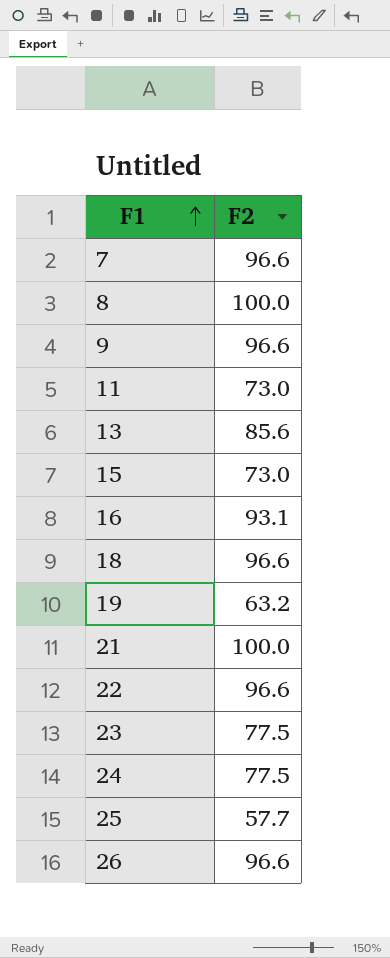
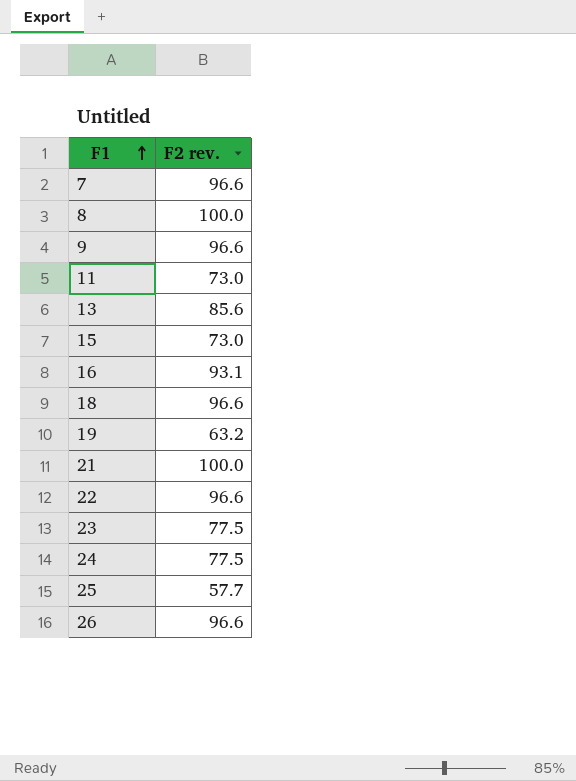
column name: F2 -> F2 rev.

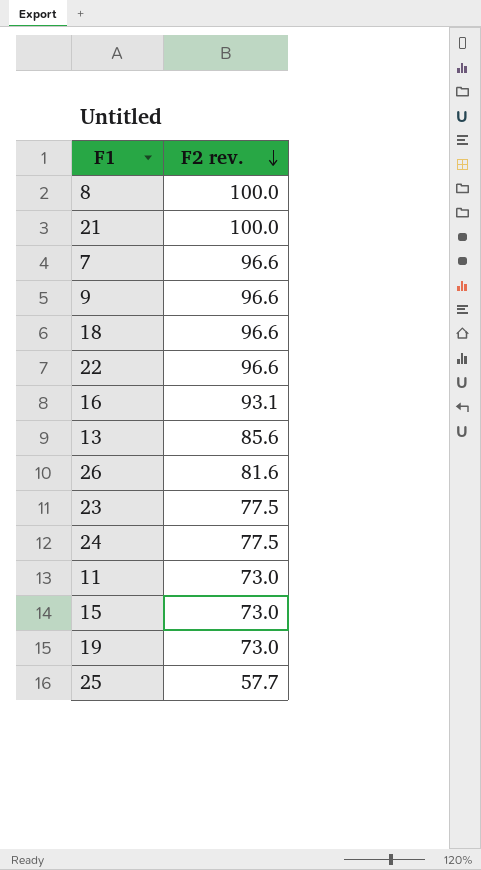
row order: F1 ascending -> F2 rev. descending
26 | F2 rev.: 96.6 -> 81.6
19 | F2 rev.: 63.2 -> 73.0

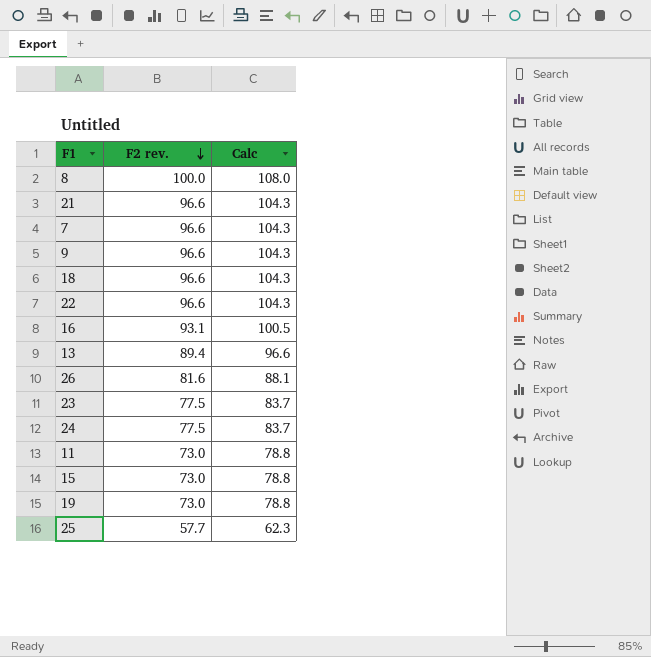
column Calc | formula: none -> [F2 rev.] * 1.08
21 | F2 rev.: 100.0 -> 96.6
13 | F2 rev.: 85.6 -> 89.4

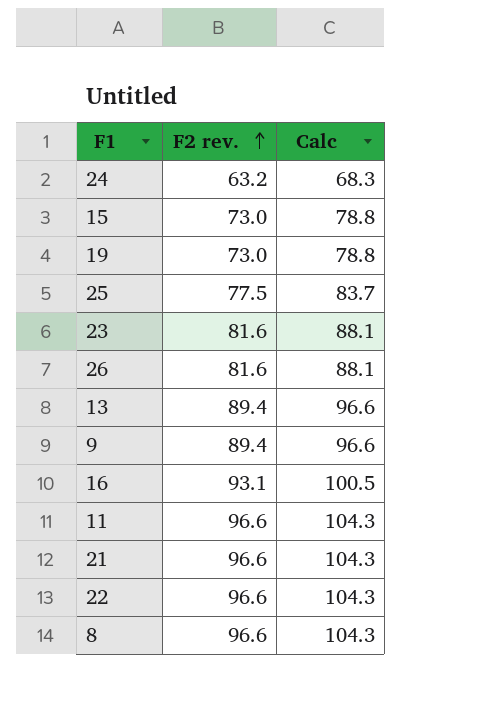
row order: F2 rev. descending -> F2 rev. ascending
row 7: 96.6 | 104.3 -> none
row 18: 96.6 | 104.3 -> none
24 | F2 rev.: 77.5 -> 63.2
24 | Calc: 83.7 -> 68.3
25 | F2 rev.: 57.7 -> 77.5
25 | Calc: 62.3 -> 83.7
23 | F2 rev.: 77.5 -> 81.6
23 | Calc: 83.7 -> 88.1
9 | F2 rev.: 96.6 -> 89.4
9 | Calc: 104.3 -> 96.6
11 | F2 rev.: 73.0 -> 96.6
11 | Calc: 78.8 -> 104.3
8 | F2 rev.: 100.0 -> 96.6
8 | Calc: 108.0 -> 104.3

